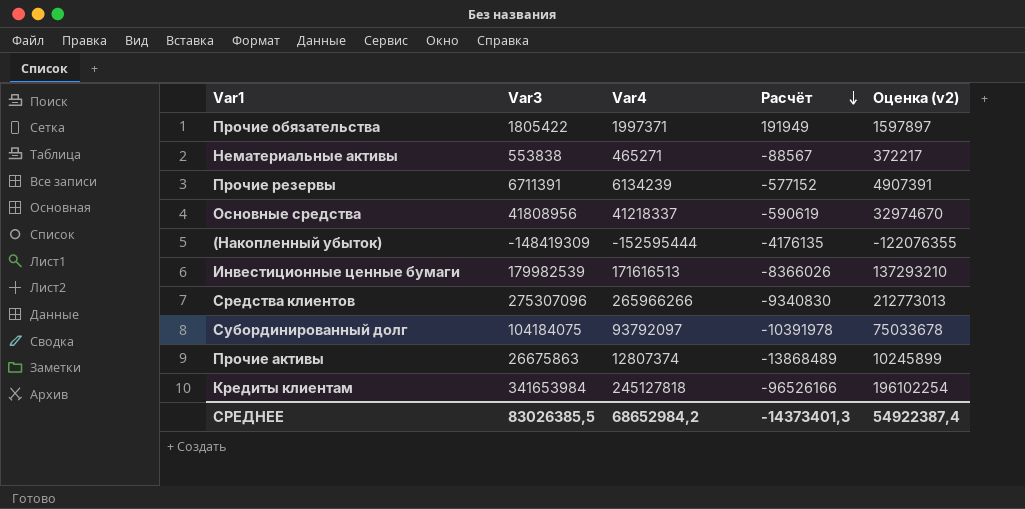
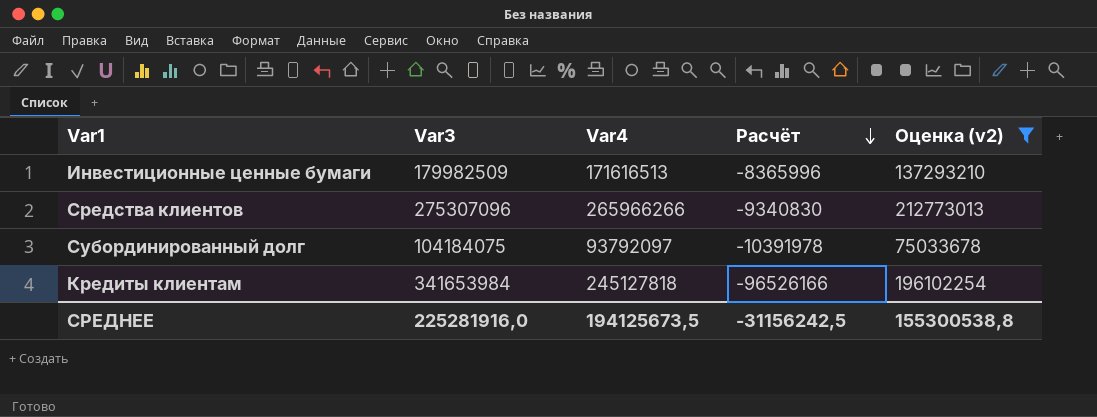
filter: none -> Оценка (v2) >= 75033678
Инвестиционные ценные бумаги | Var3: 179982539 -> 179982509
Инвестиционные ценные бумаги | Расчёт: -8366026 -> -8365996
СРЕДНЕЕ | Var3: 83026385,5 -> 225281916,0
СРЕДНЕЕ | Var4: 68652984,2 -> 194125673,5
СРЕДНЕЕ | Расчёт: -14373401,3 -> -31156242,5
СРЕДНЕЕ | Оценка (v2): 54922387,4 -> 155300538,8

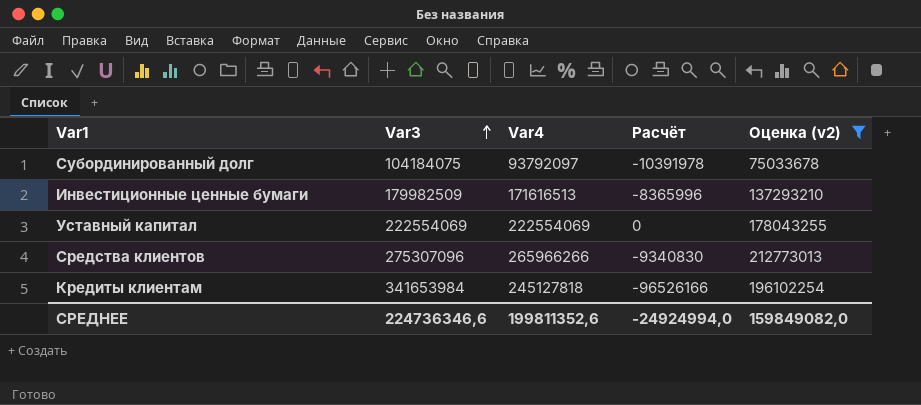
row order: Расчёт descending -> Var3 ascending
row Уставный капитал: none -> 222554069 | 222554069 | 0 | 178043255
СРЕДНЕЕ | Var3: 225281916,0 -> 224736346,6
СРЕДНЕЕ | Var4: 194125673,5 -> 199811352,6
СРЕДНЕЕ | Расчёт: -31156242,5 -> -24924994,0
СРЕДНЕЕ | Оценка (v2): 155300538,8 -> 159849082,0

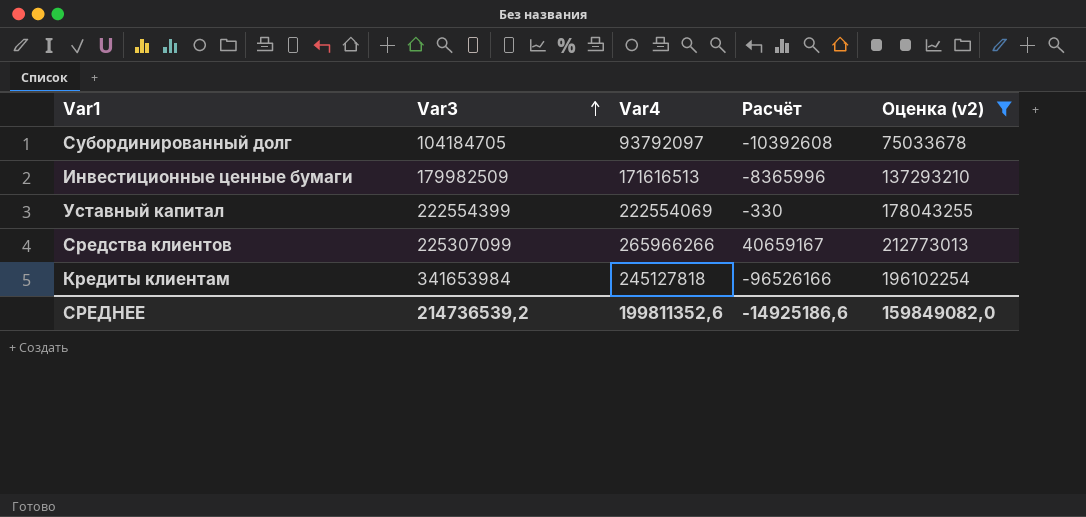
Субординированный долг | Var3: 104184075 -> 104184705
Субординированный долг | Расчёт: -10391978 -> -10392608
Уставный капитал | Var3: 222554069 -> 222554399
Уставный капитал | Расчёт: 0 -> -330
Средства клиентов | Var3: 275307096 -> 225307099
Средства клиентов | Расчёт: -9340830 -> 40659167
СРЕДНЕЕ | Var3: 224736346,6 -> 214736539,2
СРЕДНЕЕ | Расчёт: -24924994,0 -> -14925186,6

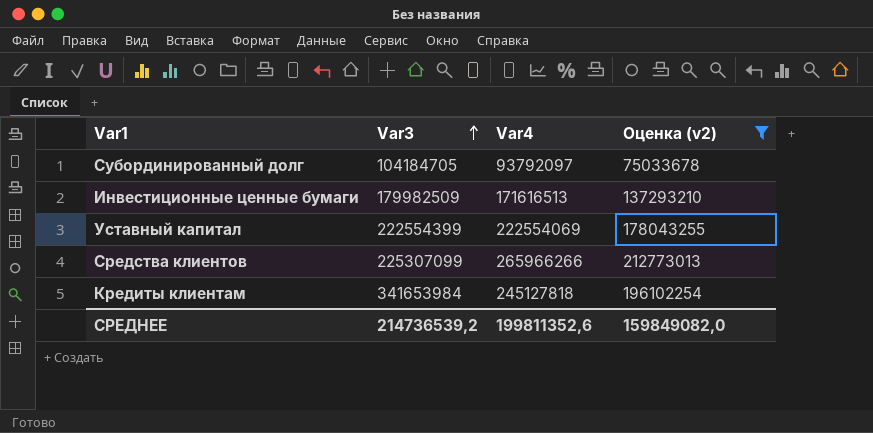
column Расчёт | formula: [Var4] - [Var3] -> none

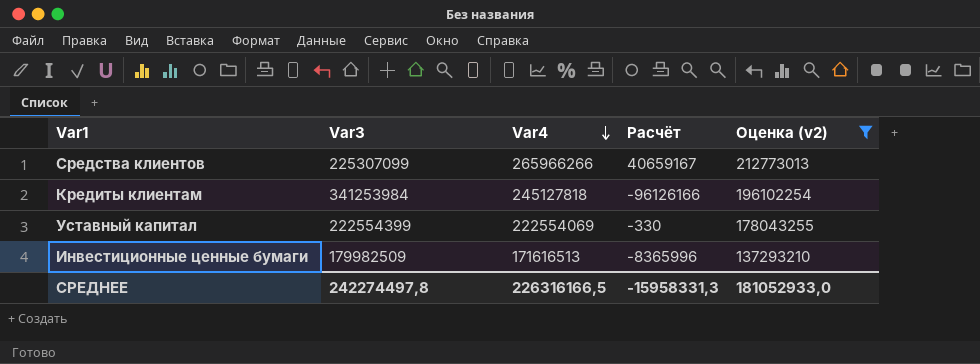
row order: Var3 ascending -> Var4 descending
column Расчёт | formula: none -> [Var4] - [Var3]
row Субординированный долг: 104184705 | 93792097 | 75033678 -> none
Кредиты клиентам | Var3: 341653984 -> 341253984
СРЕДНЕЕ | Var3: 214736539,2 -> 242274497,8
СРЕДНЕЕ | Var4: 199811352,6 -> 226316166,5
СРЕДНЕЕ | Оценка (v2): 159849082,0 -> 181052933,0

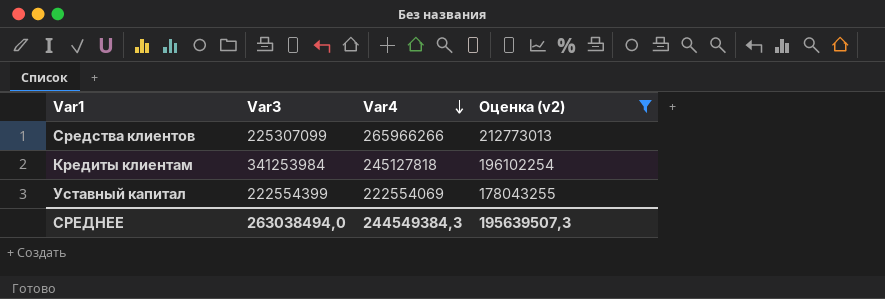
column Расчёт | formula: [Var4] - [Var3] -> none
row Инвестиционные ценные бумаги: 179982509 | 171616513 | -8365996 | 137293210 -> none
СРЕДНЕЕ | Var3: 242274497,8 -> 263038494,0
СРЕДНЕЕ | Var4: 226316166,5 -> 244549384,3
СРЕДНЕЕ | Оценка (v2): 181052933,0 -> 195639507,3

